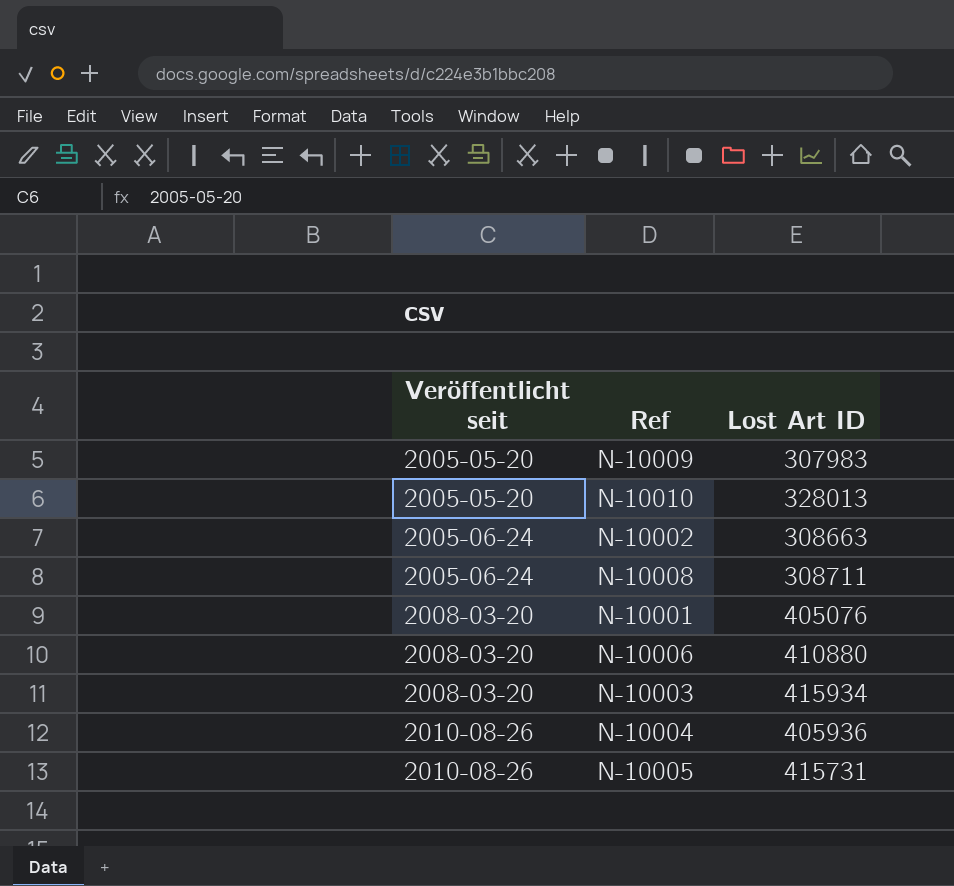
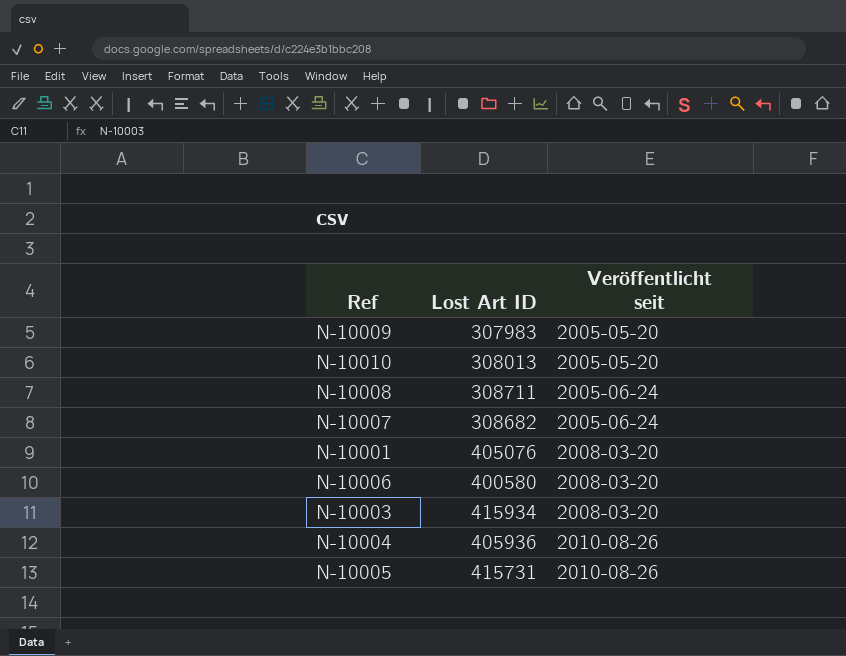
column Veröffentlicht seit | position: 1 -> 3
row N-10002: 2005-06-24 | 308663 -> none
N-10010 | Lost Art ID: 328013 -> 308013
row N-10007: none -> 308682 | 2005-06-24
N-10006 | Lost Art ID: 410880 -> 400580

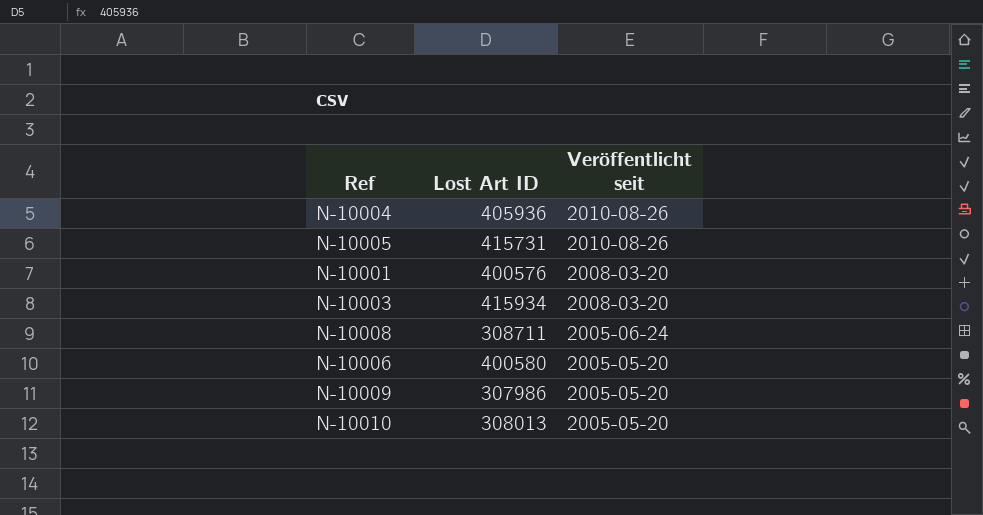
row order: Veröffentlicht seit ascending -> Veröffentlicht seit descending
row N-10007: 308682 | 2005-06-24 -> none
N-10001 | Lost Art ID: 405076 -> 400576
N-10006 | Veröffentlicht seit: 2008-03-20 -> 2005-05-20
N-10009 | Lost Art ID: 307983 -> 307986

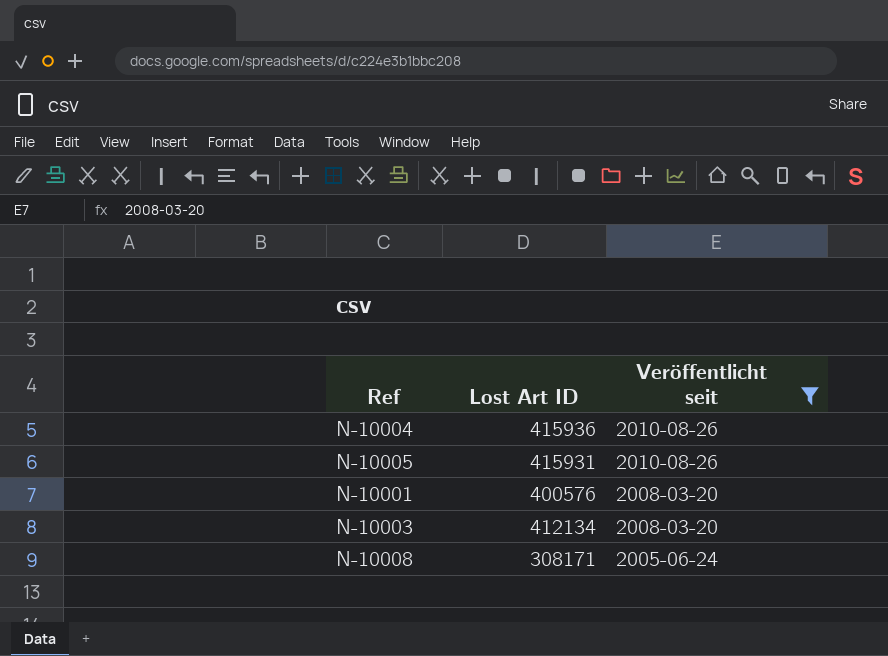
filter: none -> Veröffentlicht seit != 2005-05-20
N-10004 | Lost Art ID: 405936 -> 415936
N-10005 | Lost Art ID: 415731 -> 415931
N-10003 | Lost Art ID: 415934 -> 412134
N-10008 | Lost Art ID: 308711 -> 308171

